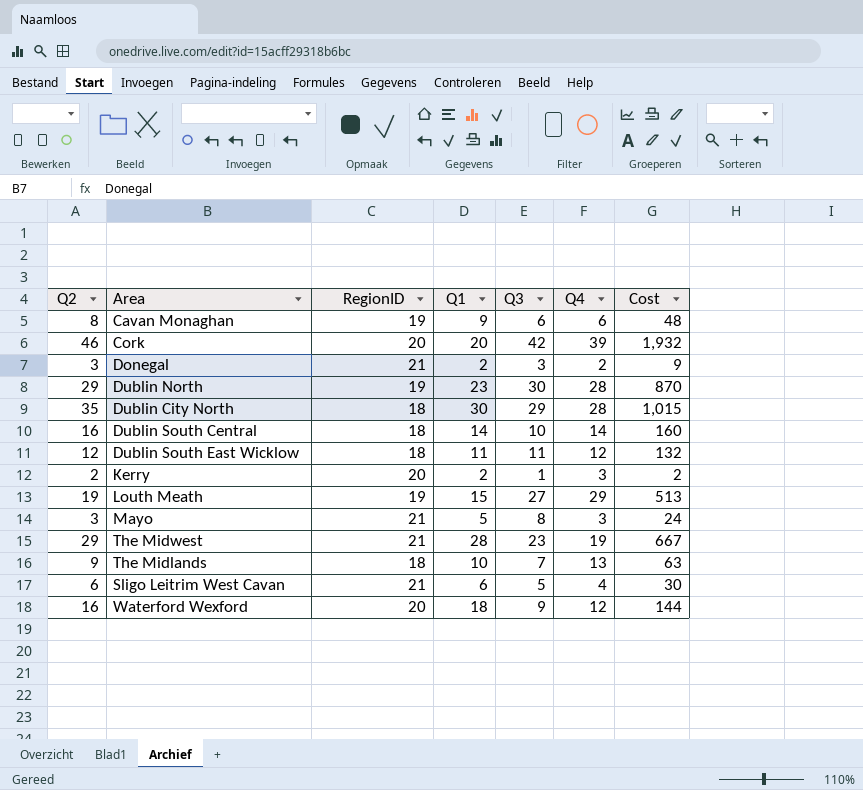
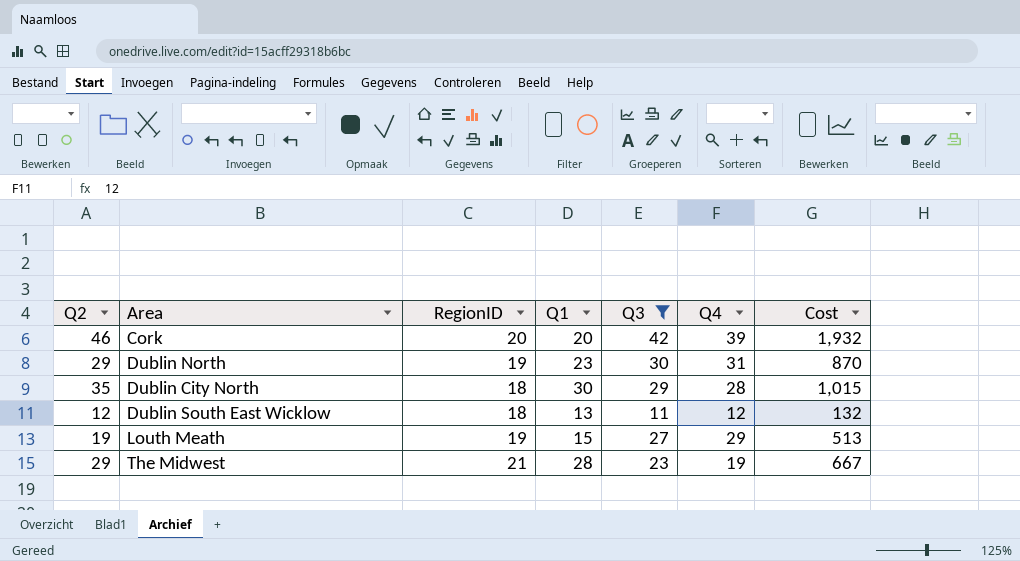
filter: none -> Q3 >= 11
Dublin North | Q4: 28 -> 31
Dublin South East Wicklow | Q1: 11 -> 13

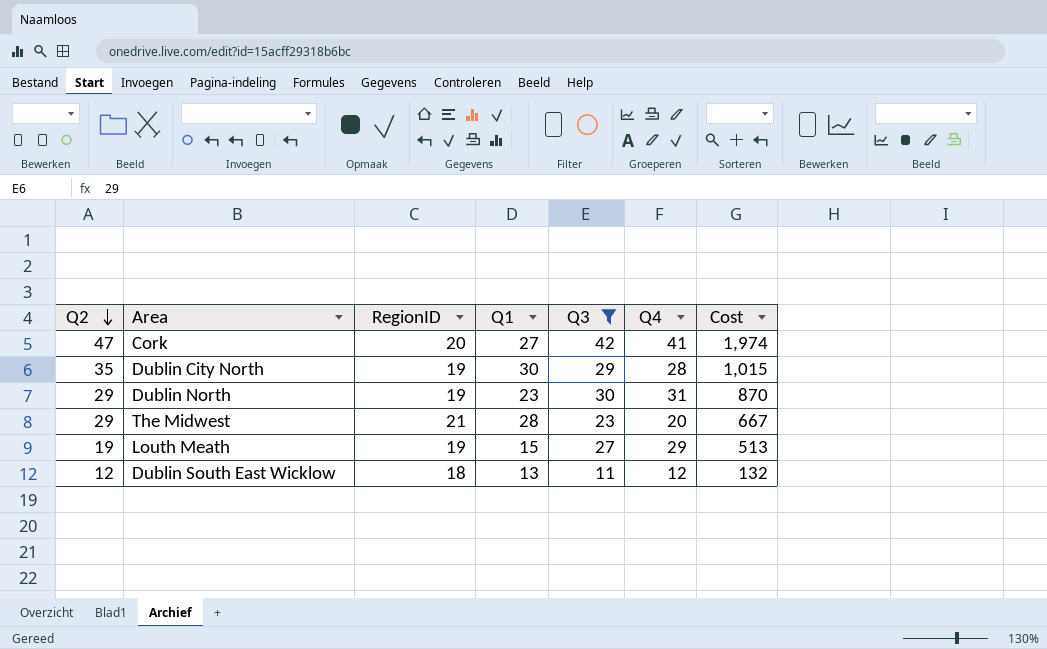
row order: none -> Q2 descending
Cork | Q2: 46 -> 47
Cork | Q1: 20 -> 27
Cork | Q4: 39 -> 41
Cork | Cost: 1,932 -> 1,974
Dublin City North | RegionID: 18 -> 19
The Midwest | Q4: 19 -> 20

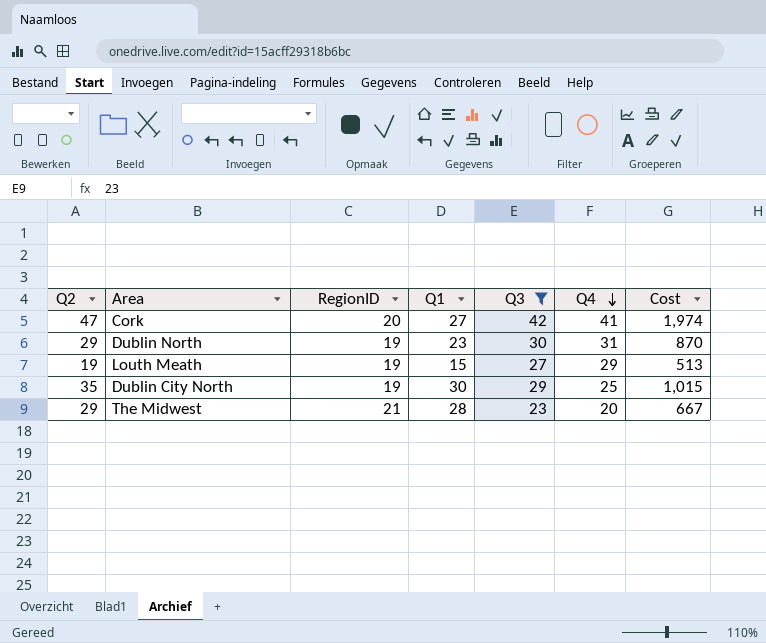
row order: Q2 descending -> Q4 descending
row Dublin South East Wicklow: 12 | 18 | 13 | 11 | 12 | 132 -> none
Dublin City North | Q4: 28 -> 25

